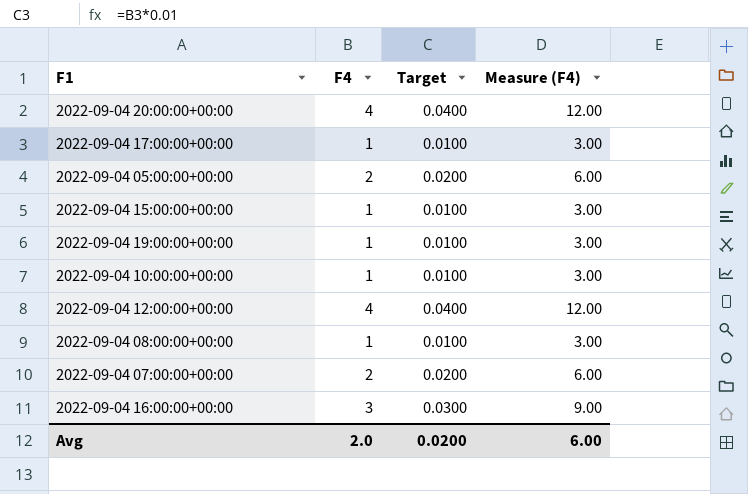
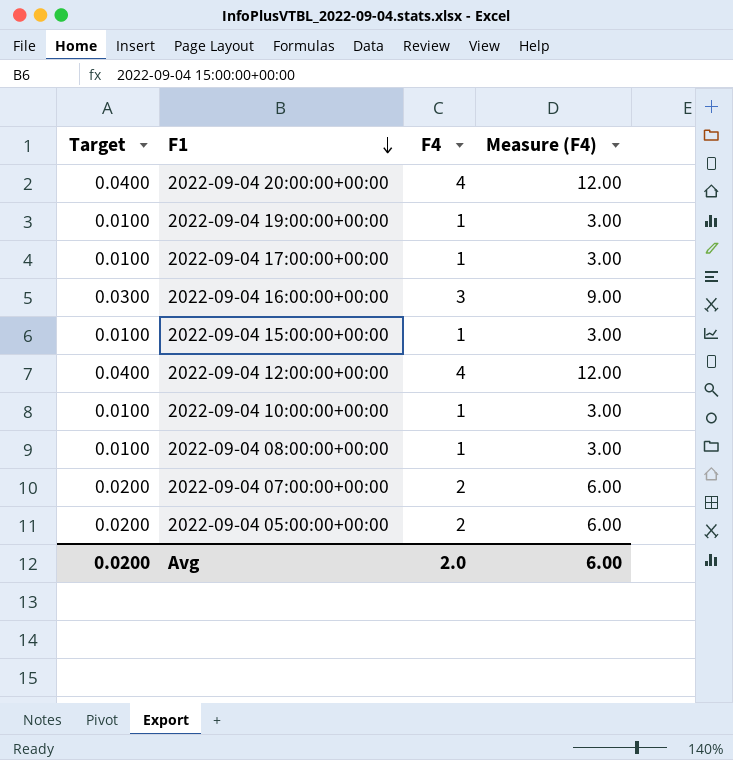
row order: none -> F1 descending
column Target | position: 3 -> 1

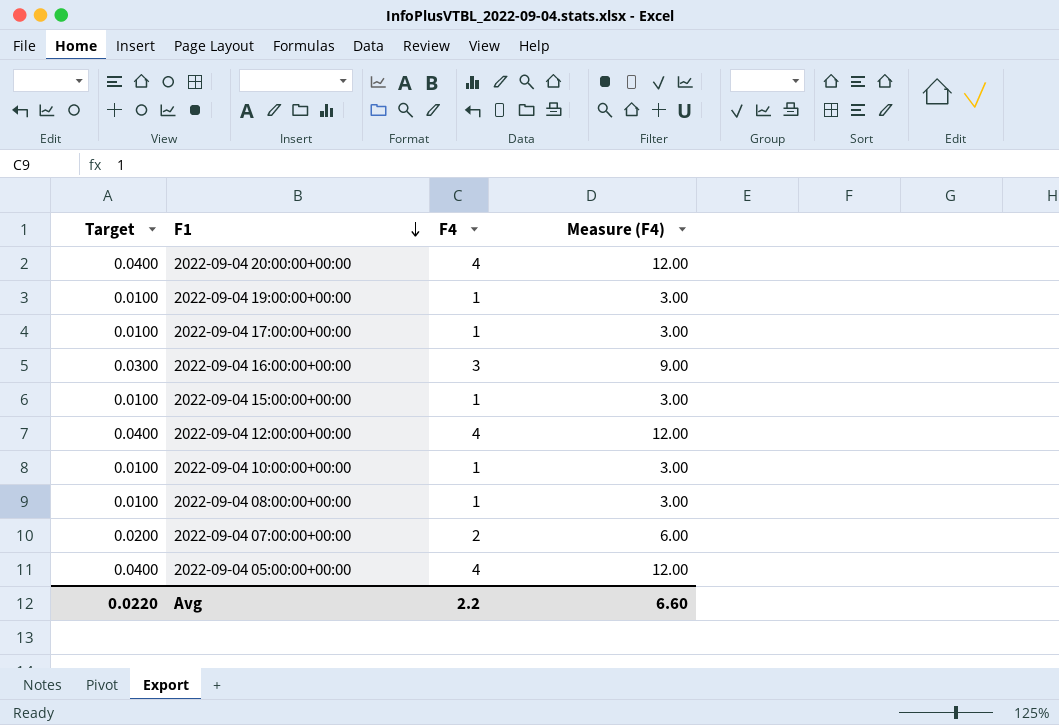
2022-09-04 05:00:00+00:00 | Target: 0.0200 -> 0.0400
2022-09-04 05:00:00+00:00 | F4: 2 -> 4
2022-09-04 05:00:00+00:00 | Measure (F4): 6.00 -> 12.00
Avg | Target: 0.0200 -> 0.0220
Avg | F4: 2.0 -> 2.2
Avg | Measure (F4): 6.00 -> 6.60

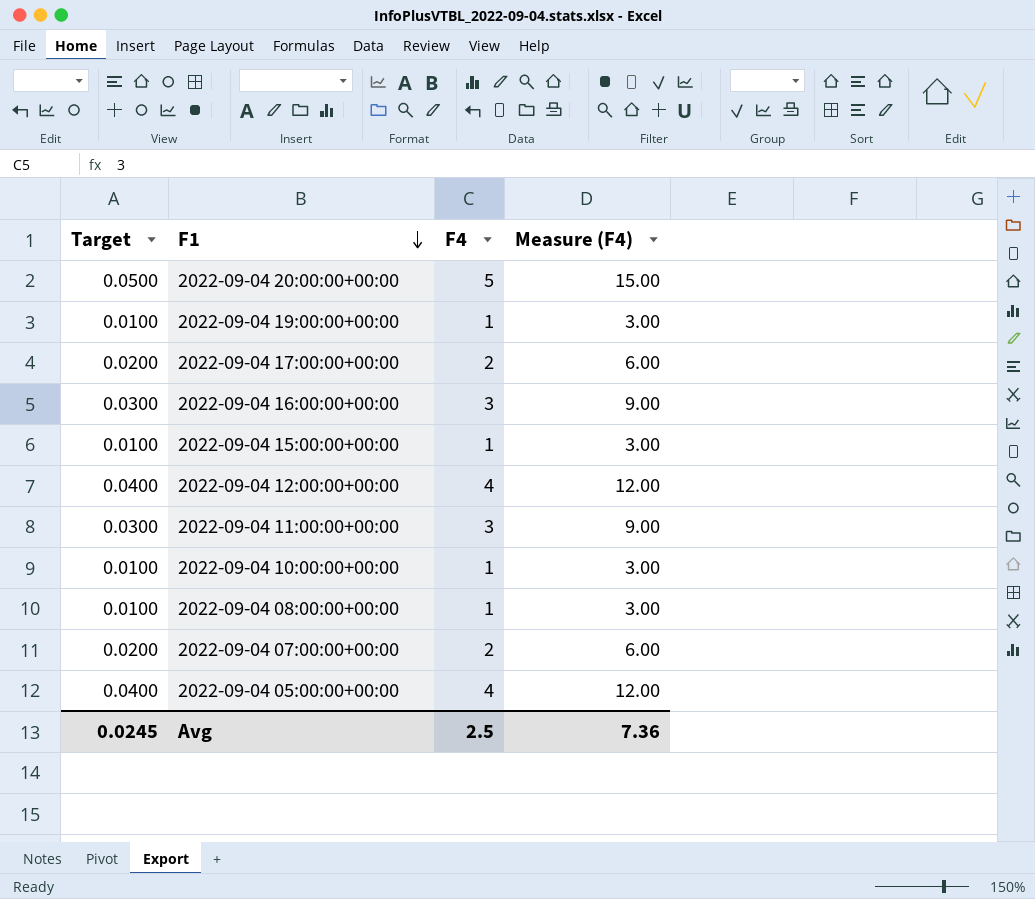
2022-09-04 20:00:00+00:00 | Target: 0.0400 -> 0.0500
2022-09-04 20:00:00+00:00 | F4: 4 -> 5
2022-09-04 20:00:00+00:00 | Measure (F4): 12.00 -> 15.00
2022-09-04 17:00:00+00:00 | Target: 0.0100 -> 0.0200
2022-09-04 17:00:00+00:00 | F4: 1 -> 2
2022-09-04 17:00:00+00:00 | Measure (F4): 3.00 -> 6.00
row 2022-09-04 11:00:00+00:00: none -> 0.0300 | 3 | 9.00
Avg | Target: 0.0220 -> 0.0245
Avg | F4: 2.2 -> 2.5
Avg | Measure (F4): 6.60 -> 7.36

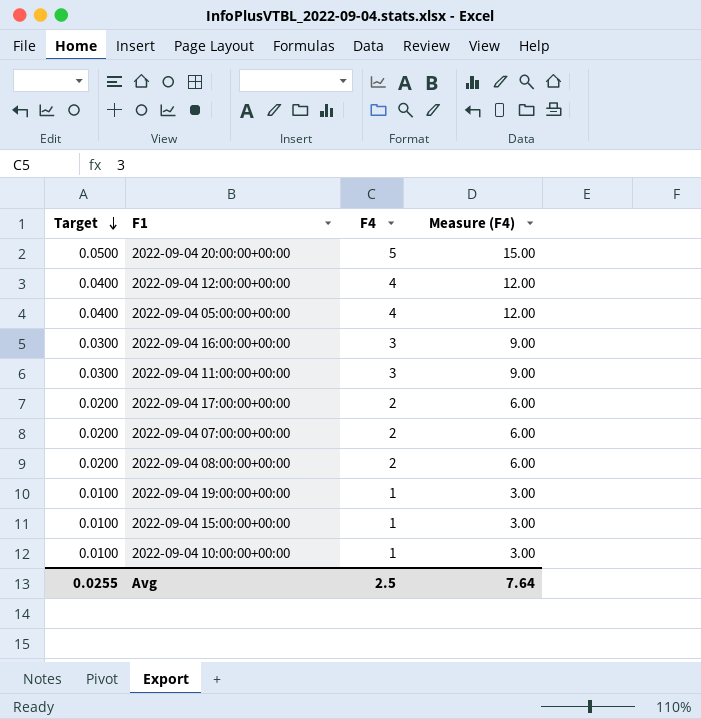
row order: F1 descending -> Target descending
2022-09-04 08:00:00+00:00 | Target: 0.0100 -> 0.0200
2022-09-04 08:00:00+00:00 | F4: 1 -> 2
2022-09-04 08:00:00+00:00 | Measure (F4): 3.00 -> 6.00
Avg | Target: 0.0245 -> 0.0255
Avg | Measure (F4): 7.36 -> 7.64

